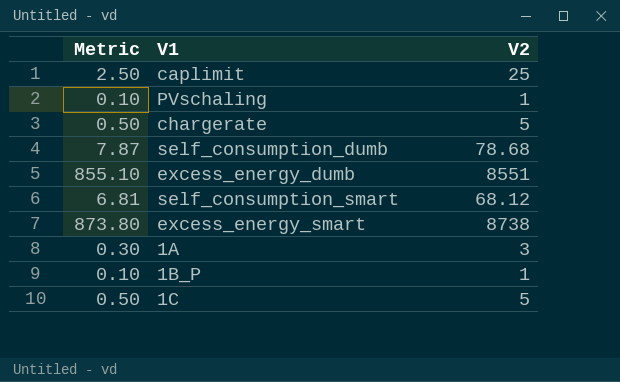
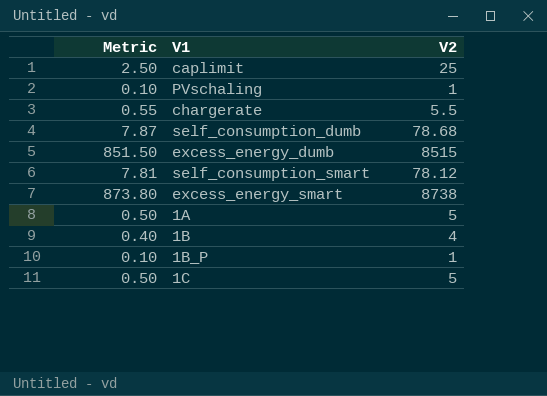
chargerate | Metric: 0.50 -> 0.55
chargerate | V2: 5 -> 5.5
excess_energy_dumb | Metric: 855.10 -> 851.50
excess_energy_dumb | V2: 8551 -> 8515
self_consumption_smart | Metric: 6.81 -> 7.81
self_consumption_smart | V2: 68.12 -> 78.12
1A | Metric: 0.30 -> 0.50
1A | V2: 3 -> 5
row 1B: none -> 0.40 | 4

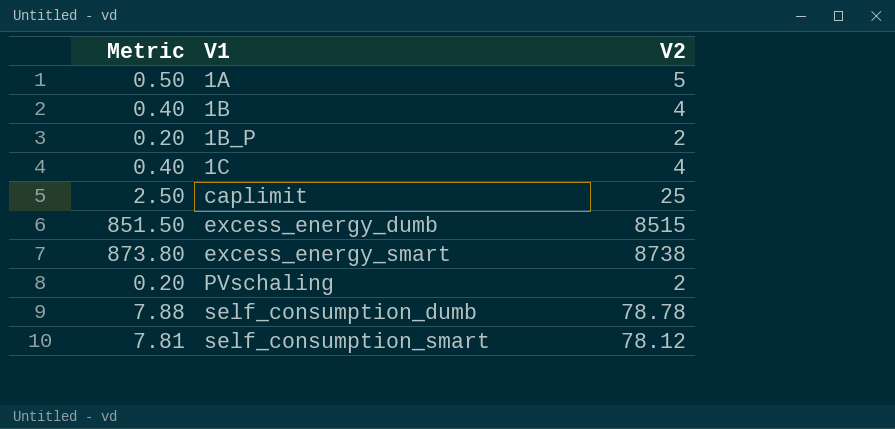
row order: none -> V1 ascending
row chargerate: 0.55 | 5.5 -> none
1B_P | Metric: 0.10 -> 0.20
1B_P | V2: 1 -> 2
1C | Metric: 0.50 -> 0.40
1C | V2: 5 -> 4
PVschaling | Metric: 0.10 -> 0.20
PVschaling | V2: 1 -> 2
self_consumption_dumb | Metric: 7.87 -> 7.88
self_consumption_dumb | V2: 78.68 -> 78.78

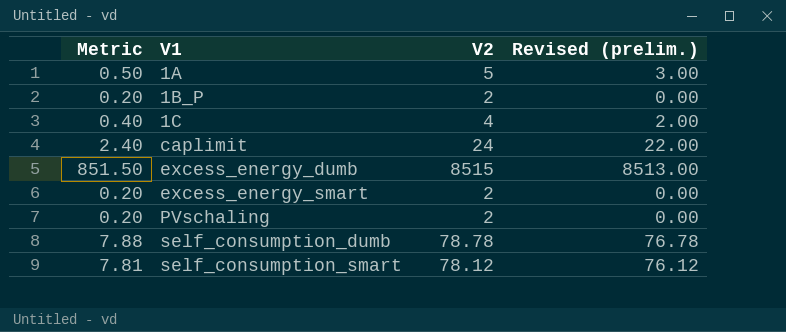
column Revised (prelim.) | formula: none -> [V2] - 2
row 1B: 0.40 | 4 -> none
caplimit | Metric: 2.50 -> 2.40
caplimit | V2: 25 -> 24
excess_energy_smart | Metric: 873.80 -> 0.20
excess_energy_smart | V2: 8738 -> 2

